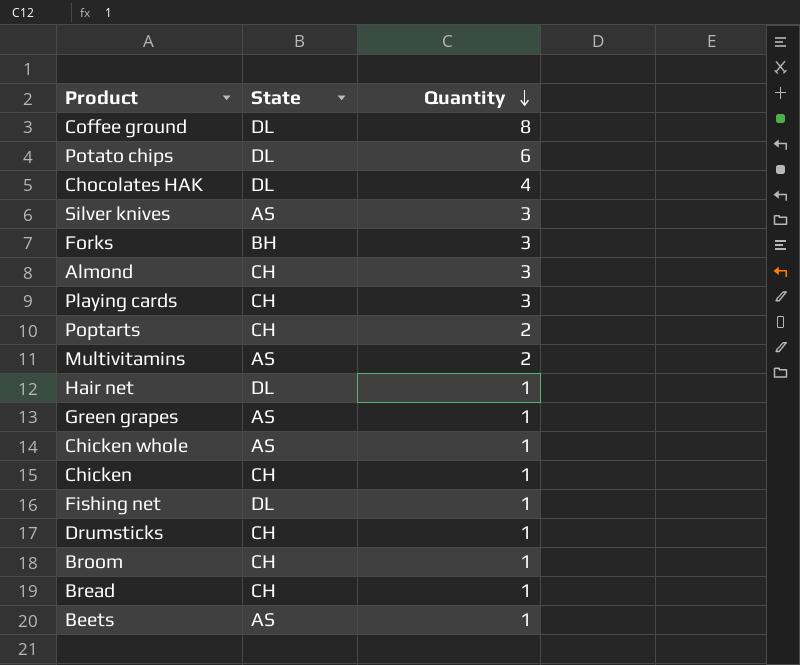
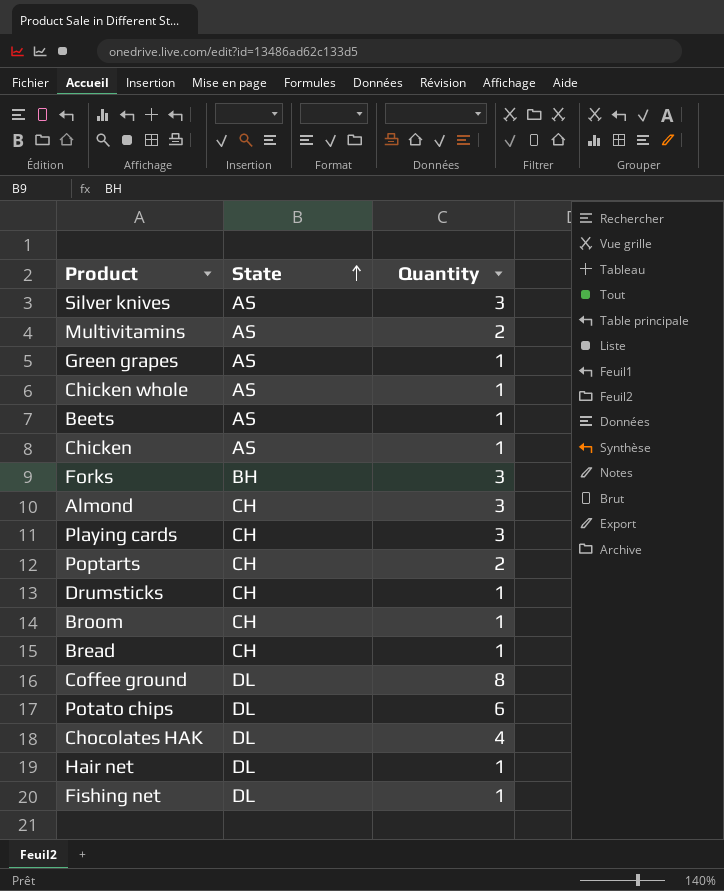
row order: Quantity descending -> State ascending
Chicken | State: CH -> AS

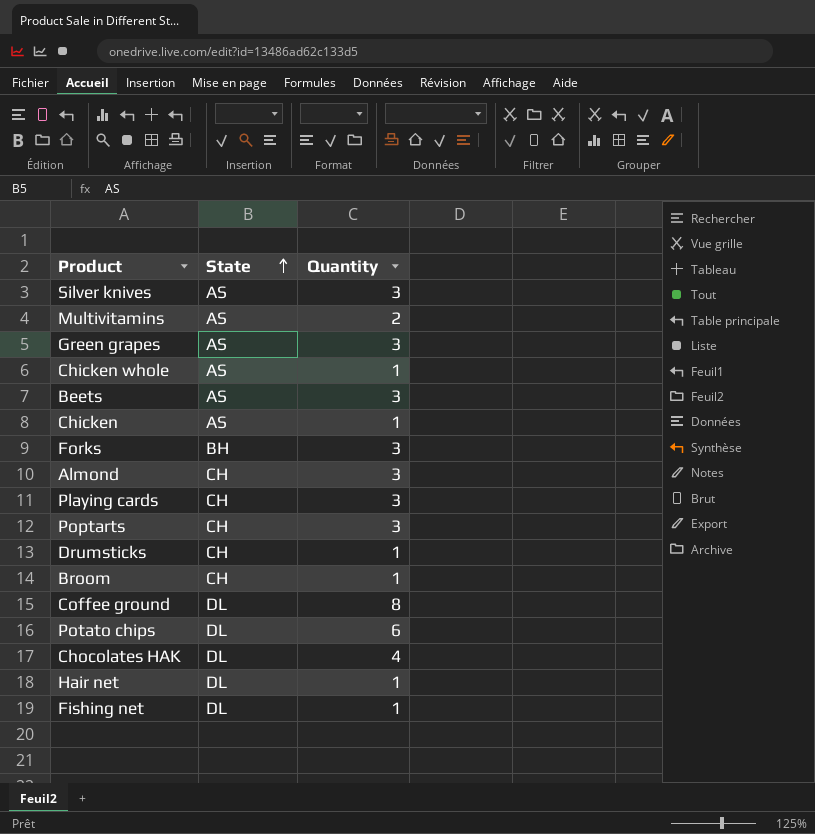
row Bread: CH | 1 -> none
Green grapes | Quantity: 1 -> 3
Beets | Quantity: 1 -> 3
Poptarts | Quantity: 2 -> 3

